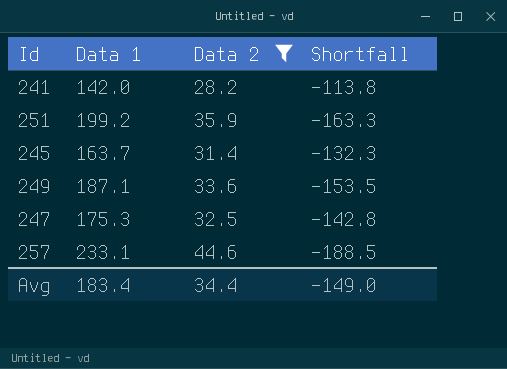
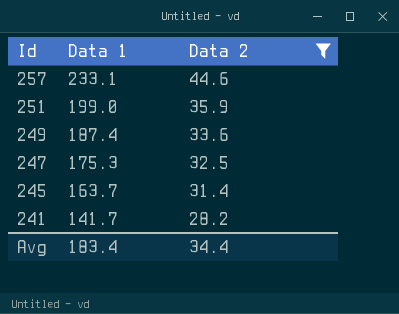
row order: none -> Id descending
column Shortfall | formula: [Data 2] - [Data 1] -> none
251 | Data 1: 199.2 -> 199.0
249 | Data 1: 187.1 -> 187.4
241 | Data 1: 142.0 -> 141.7

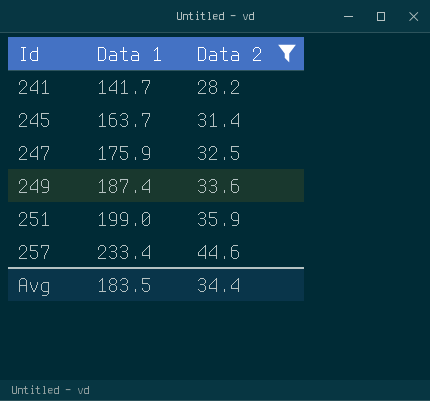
row order: Id descending -> Id ascending
247 | Data 1: 175.3 -> 175.9
257 | Data 1: 233.1 -> 233.4
Avg | Data 1: 183.4 -> 183.5

